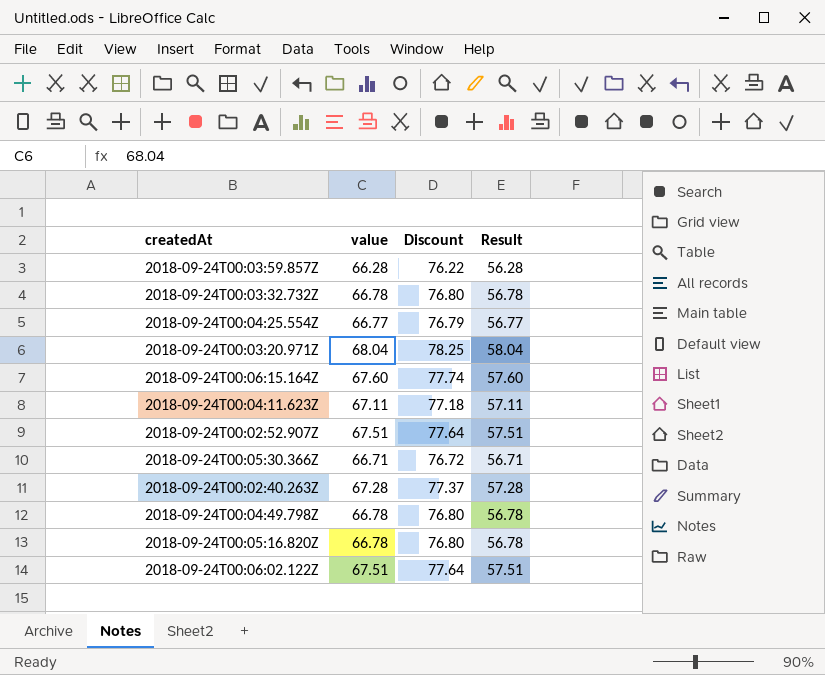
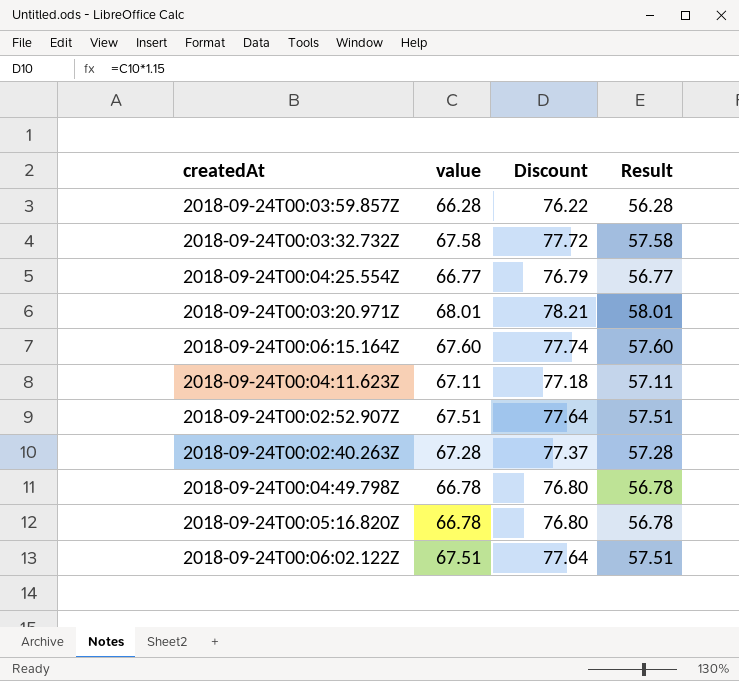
row 2018-09-24T00:05:30.366Z: 66.71 | 76.72 | 56.71 -> none
2018-09-24T00:03:32.732Z | value: 66.78 -> 67.58
2018-09-24T00:03:32.732Z | Discount: 76.80 -> 77.72
2018-09-24T00:03:32.732Z | Result: 56.78 -> 57.58
2018-09-24T00:03:20.971Z | value: 68.04 -> 68.01
2018-09-24T00:03:20.971Z | Discount: 78.25 -> 78.21
2018-09-24T00:03:20.971Z | Result: 58.04 -> 58.01

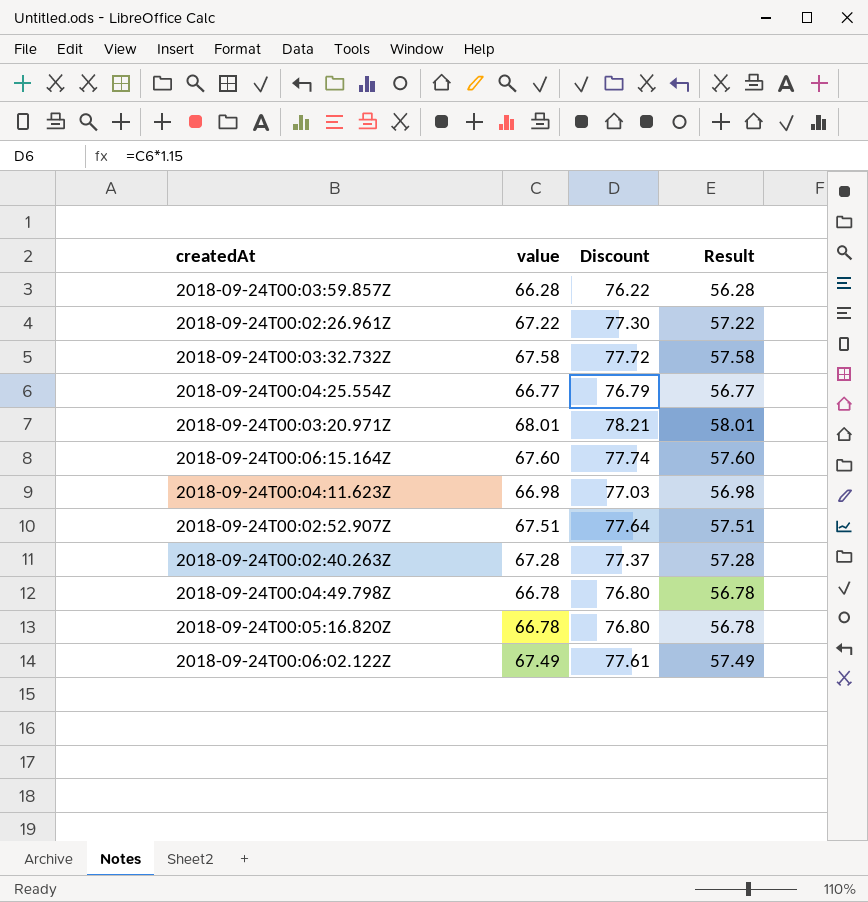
row 2018-09-24T00:02:26.961Z: none -> 67.22 | 77.30 | 57.22
2018-09-24T00:04:11.623Z | value: 67.11 -> 66.98
2018-09-24T00:04:11.623Z | Discount: 77.18 -> 77.03
2018-09-24T00:04:11.623Z | Result: 57.11 -> 56.98
2018-09-24T00:06:02.122Z | value: 67.51 -> 67.49
2018-09-24T00:06:02.122Z | Discount: 77.64 -> 77.61
2018-09-24T00:06:02.122Z | Result: 57.51 -> 57.49

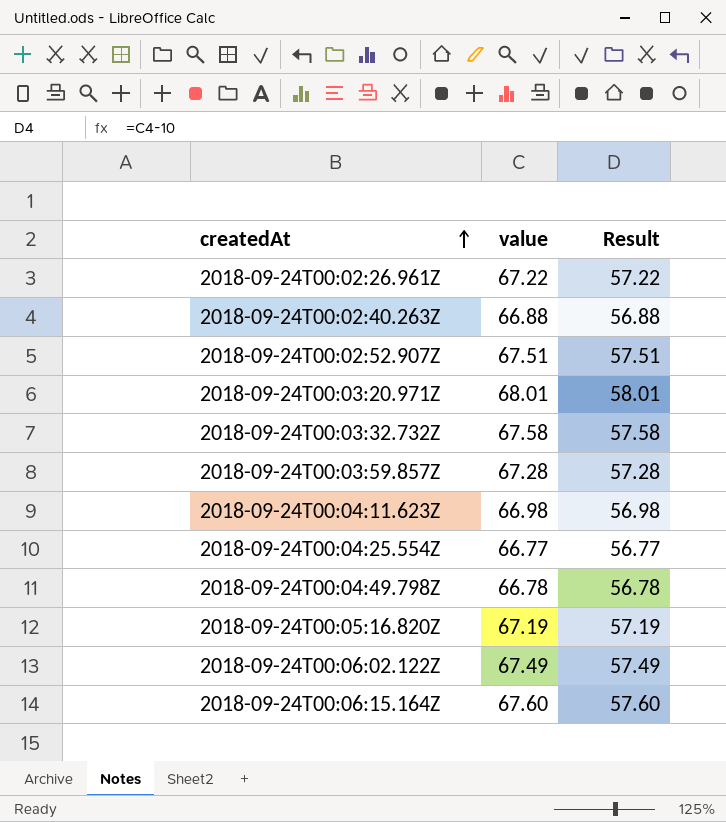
row order: none -> createdAt ascending
column Discount | formula: [value] * 1.15 -> none
2018-09-24T00:02:40.263Z | value: 67.28 -> 66.88
2018-09-24T00:02:40.263Z | Result: 57.28 -> 56.88
2018-09-24T00:03:59.857Z | value: 66.28 -> 67.28
2018-09-24T00:03:59.857Z | Result: 56.28 -> 57.28
2018-09-24T00:05:16.820Z | value: 66.78 -> 67.19
2018-09-24T00:05:16.820Z | Result: 56.78 -> 57.19

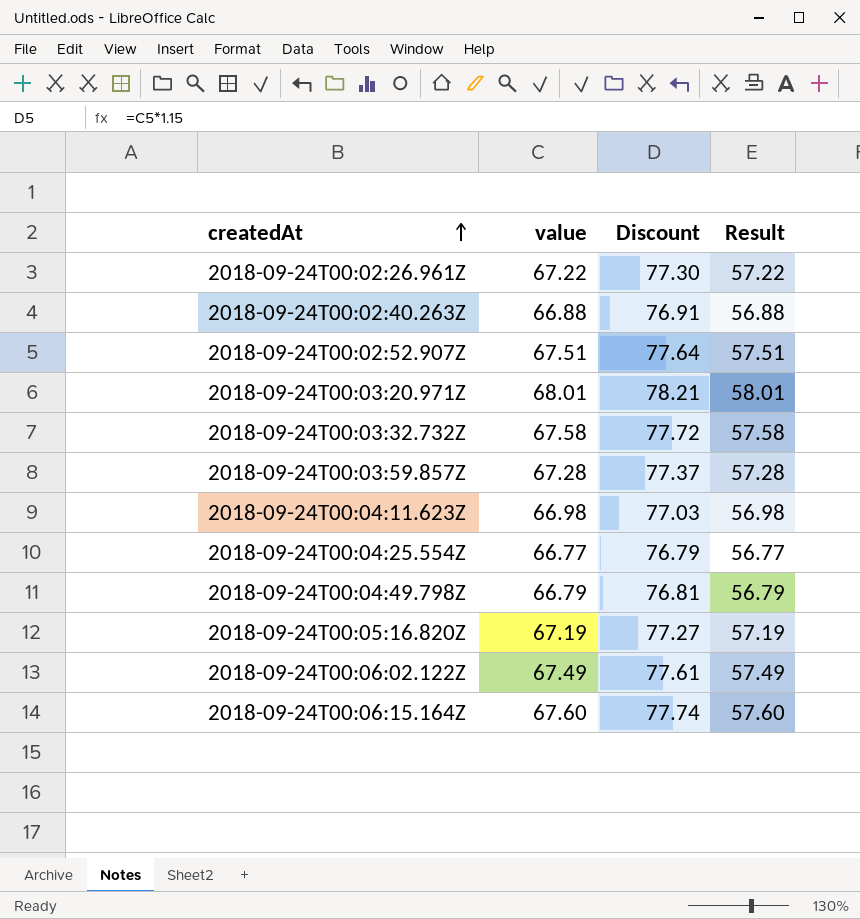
column Discount | formula: none -> [value] * 1.15
2018-09-24T00:04:49.798Z | value: 66.78 -> 66.79
2018-09-24T00:04:49.798Z | Result: 56.78 -> 56.79

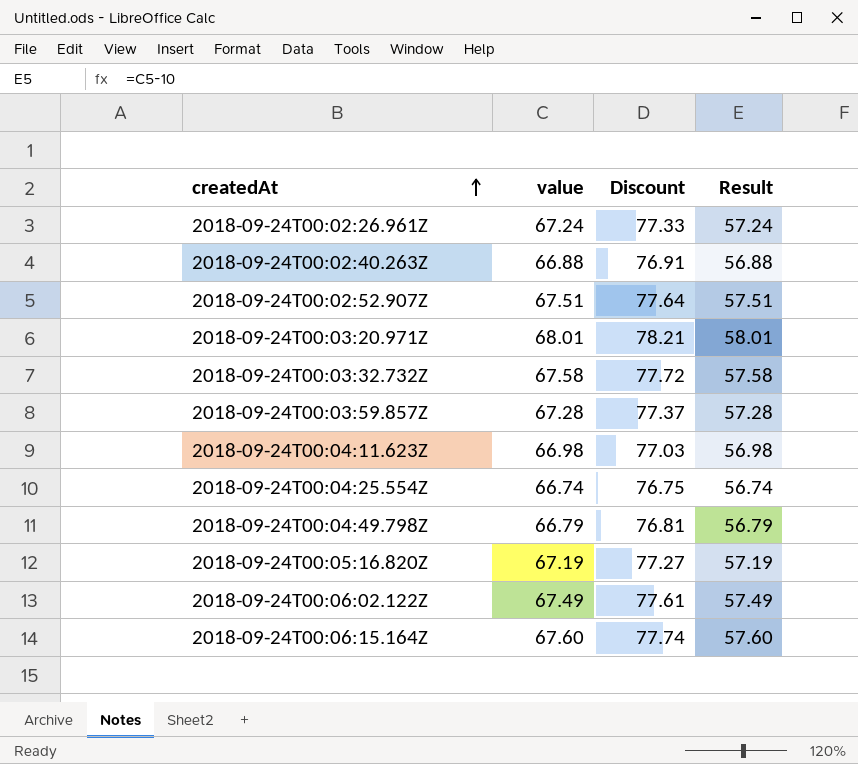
2018-09-24T00:02:26.961Z | value: 67.22 -> 67.24
2018-09-24T00:02:26.961Z | Discount: 77.30 -> 77.33
2018-09-24T00:02:26.961Z | Result: 57.22 -> 57.24
2018-09-24T00:04:25.554Z | value: 66.77 -> 66.74
2018-09-24T00:04:25.554Z | Discount: 76.79 -> 76.75
2018-09-24T00:04:25.554Z | Result: 56.77 -> 56.74

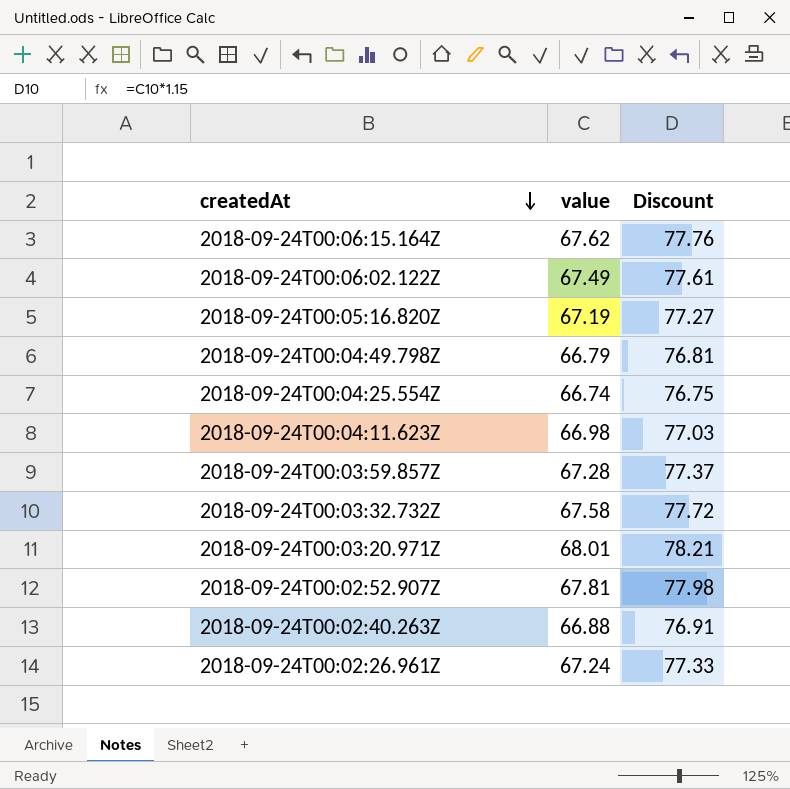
row order: createdAt ascending -> createdAt descending
column Result | formula: [value] - 10 -> none
2018-09-24T00:06:15.164Z | value: 67.60 -> 67.62
2018-09-24T00:06:15.164Z | Discount: 77.74 -> 77.76
2018-09-24T00:02:52.907Z | value: 67.51 -> 67.81
2018-09-24T00:02:52.907Z | Discount: 77.64 -> 77.98

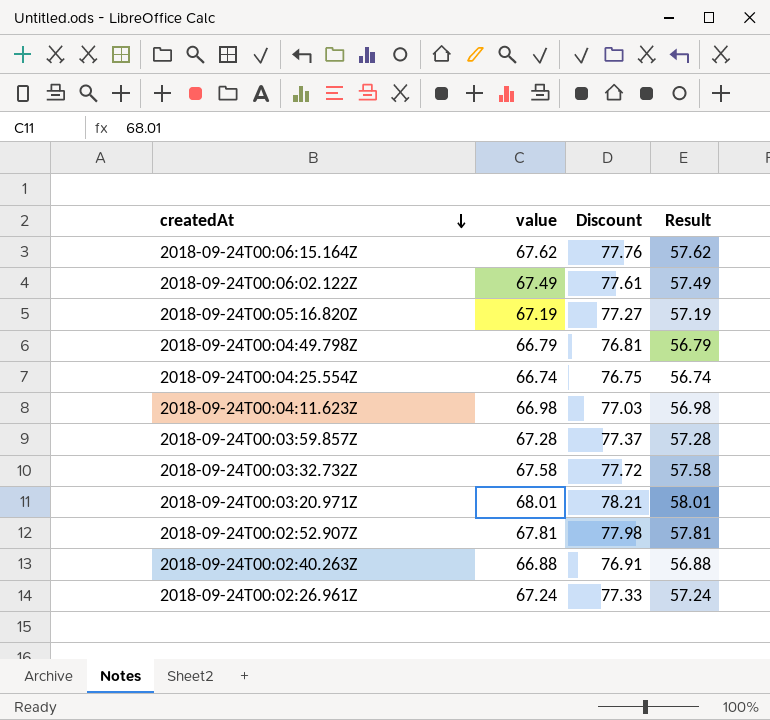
column Result | formula: none -> [value] - 10

